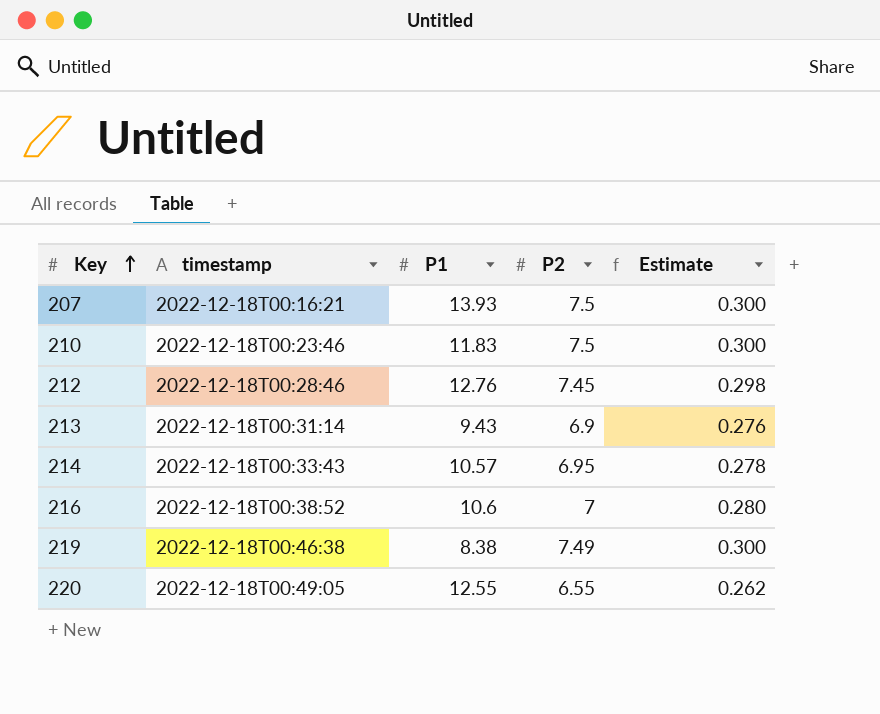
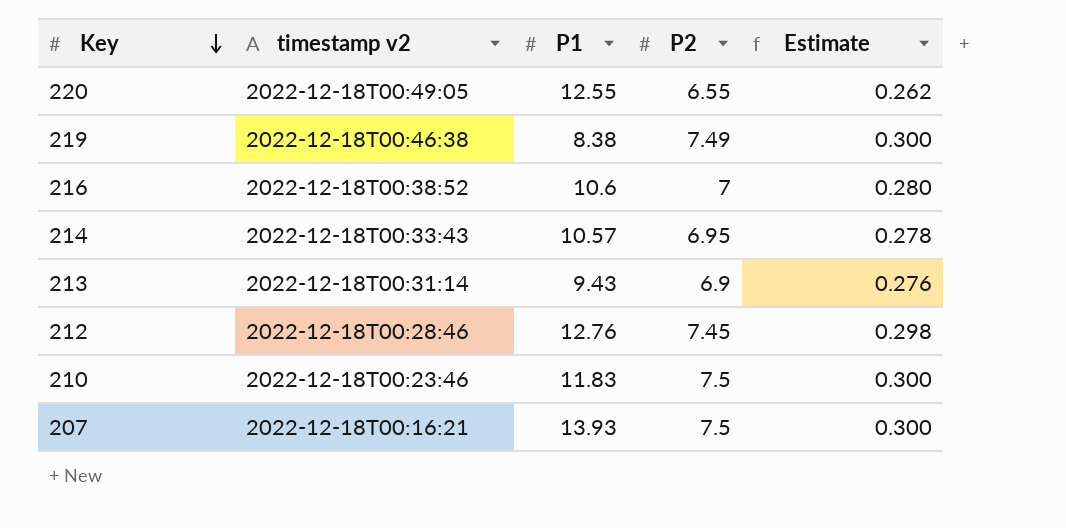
row order: Key ascending -> Key descending
column name: timestamp -> timestamp v2

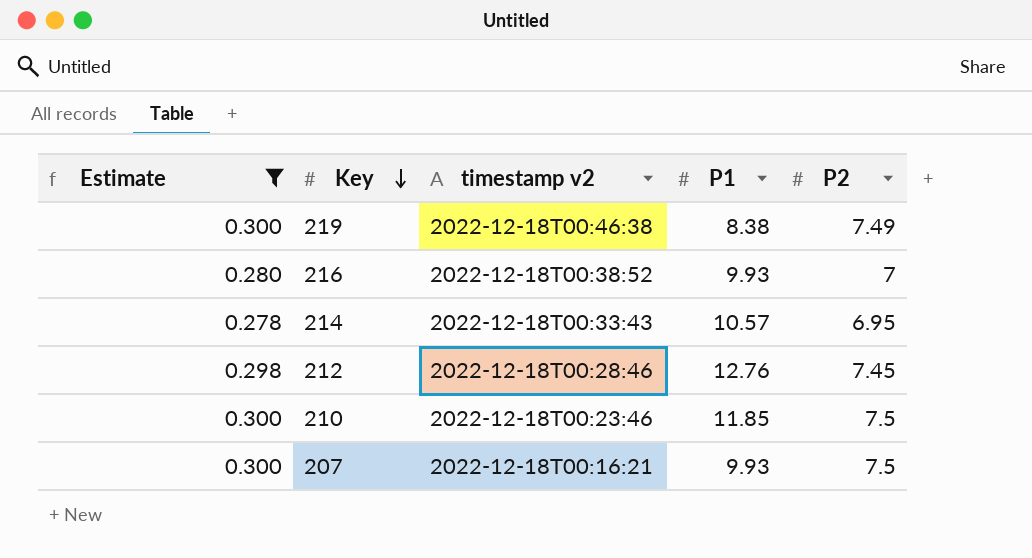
filter: none -> Estimate >= 0.278
column Estimate | position: 5 -> 1
216 | P1: 10.6 -> 9.93
210 | P1: 11.83 -> 11.85
207 | P1: 13.93 -> 9.93

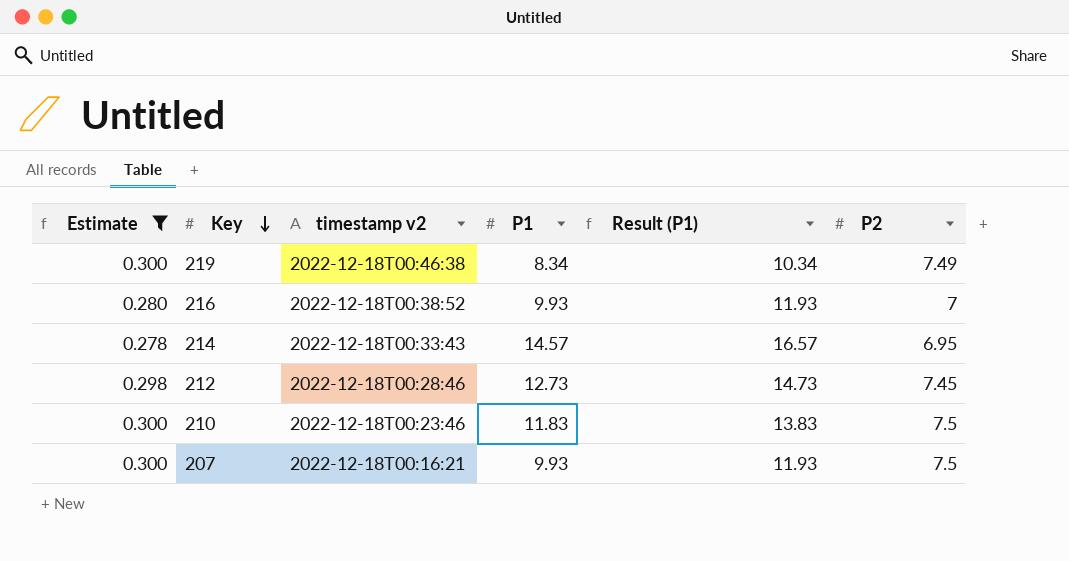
column Result (P1) | formula: none -> [P1] + 2
219 | P1: 8.38 -> 8.34
214 | P1: 10.57 -> 14.57
212 | P1: 12.76 -> 12.73
210 | P1: 11.85 -> 11.83

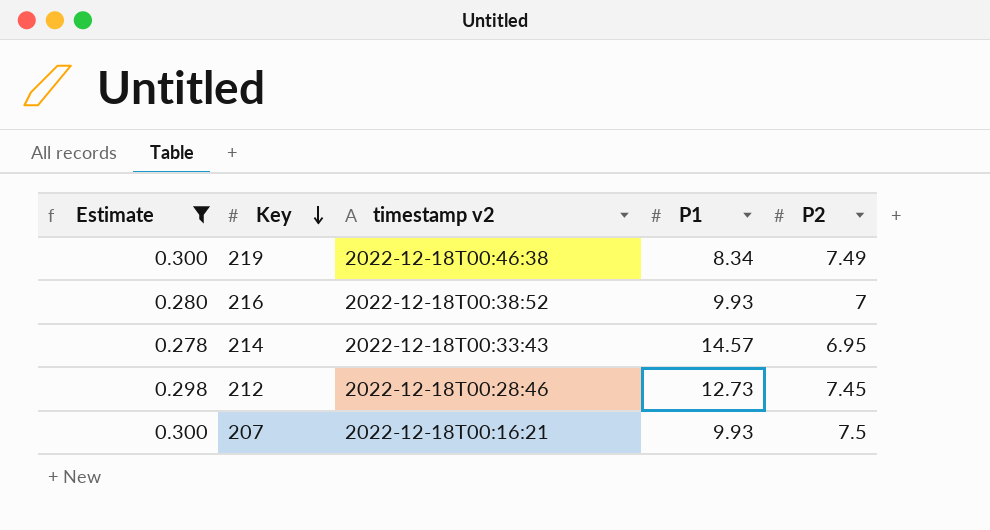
column Result (P1) | formula: [P1] + 2 -> none
row 210: 0.300 | 2022-12-18T00:23:46 | 11.83 | 13.83 | 7.5 -> none

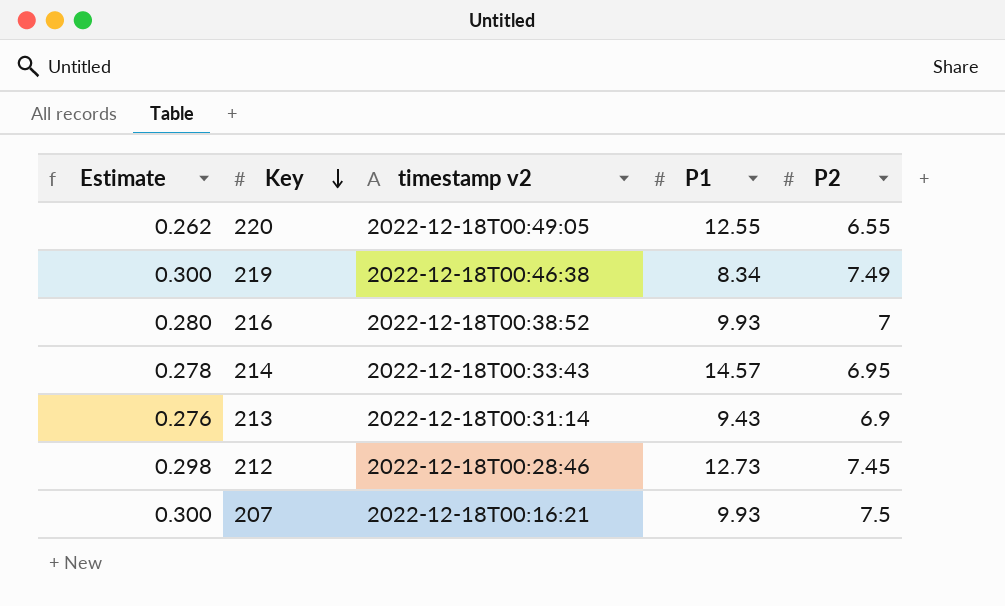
filter: Estimate >= 0.278 -> none

